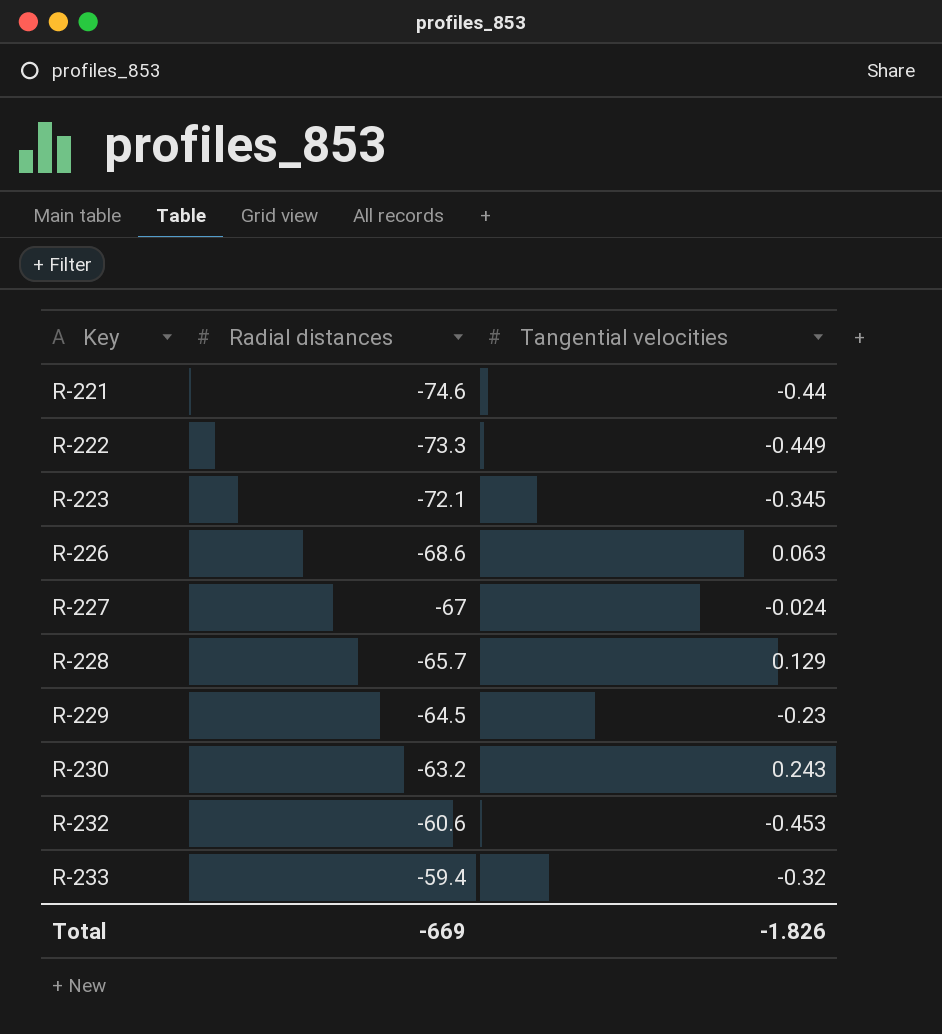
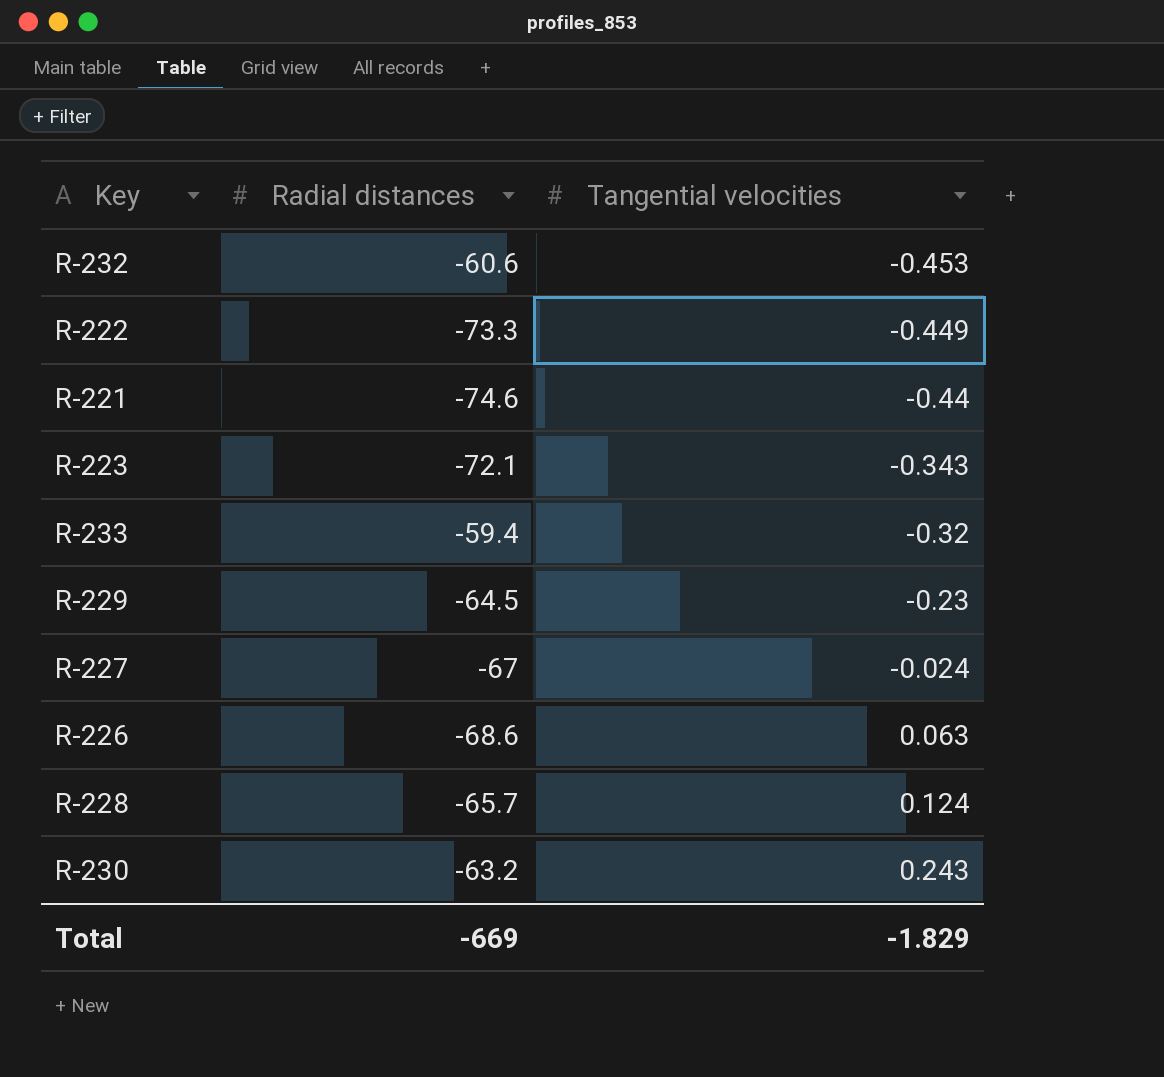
row order: Key ascending -> Tangential velocities ascending
R-223 | Tangential velocities: -0.345 -> -0.343
R-228 | Tangential velocities: 0.129 -> 0.124
Total | Tangential velocities: -1.826 -> -1.829

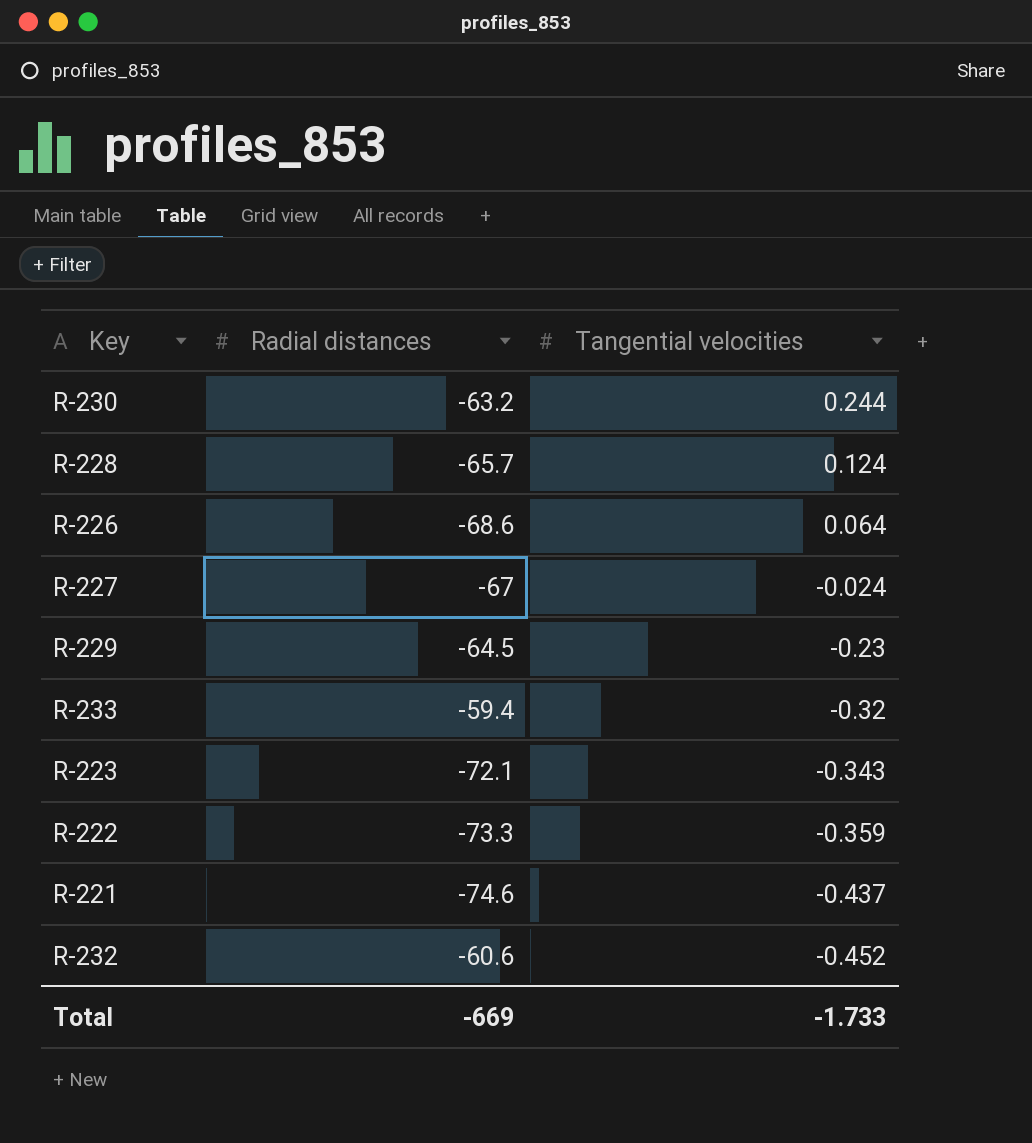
row order: Tangential velocities ascending -> Tangential velocities descending
R-230 | Tangential velocities: 0.243 -> 0.244
R-226 | Tangential velocities: 0.063 -> 0.064
R-222 | Tangential velocities: -0.449 -> -0.359
R-221 | Tangential velocities: -0.44 -> -0.437
R-232 | Tangential velocities: -0.453 -> -0.452
Total | Tangential velocities: -1.829 -> -1.733

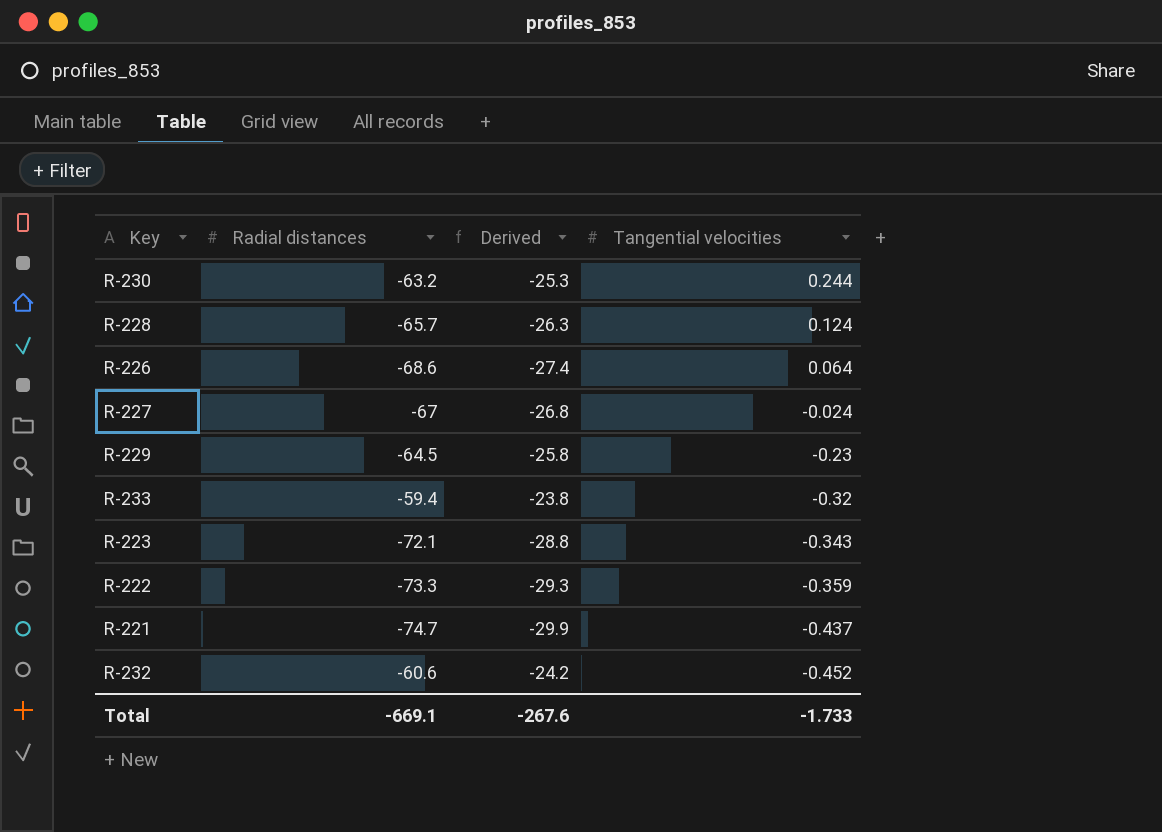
column Derived | formula: none -> [Radial distances] * 0.4
R-221 | Radial distances: -74.6 -> -74.7
Total | Radial distances: -669 -> -669.1

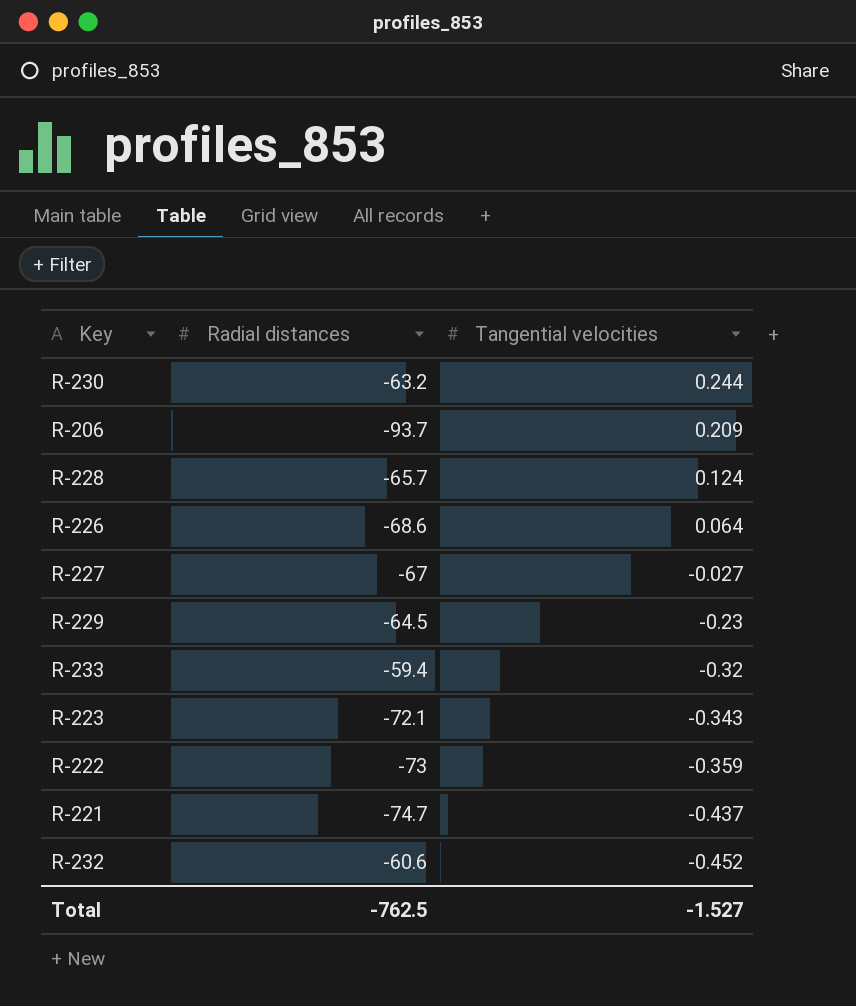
column Derived | formula: [Radial distances] * 0.4 -> none
row R-206: none -> -93.7 | 0.209
R-227 | Tangential velocities: -0.024 -> -0.027
R-222 | Radial distances: -73.3 -> -73
Total | Radial distances: -669.1 -> -762.5
Total | Tangential velocities: -1.733 -> -1.527

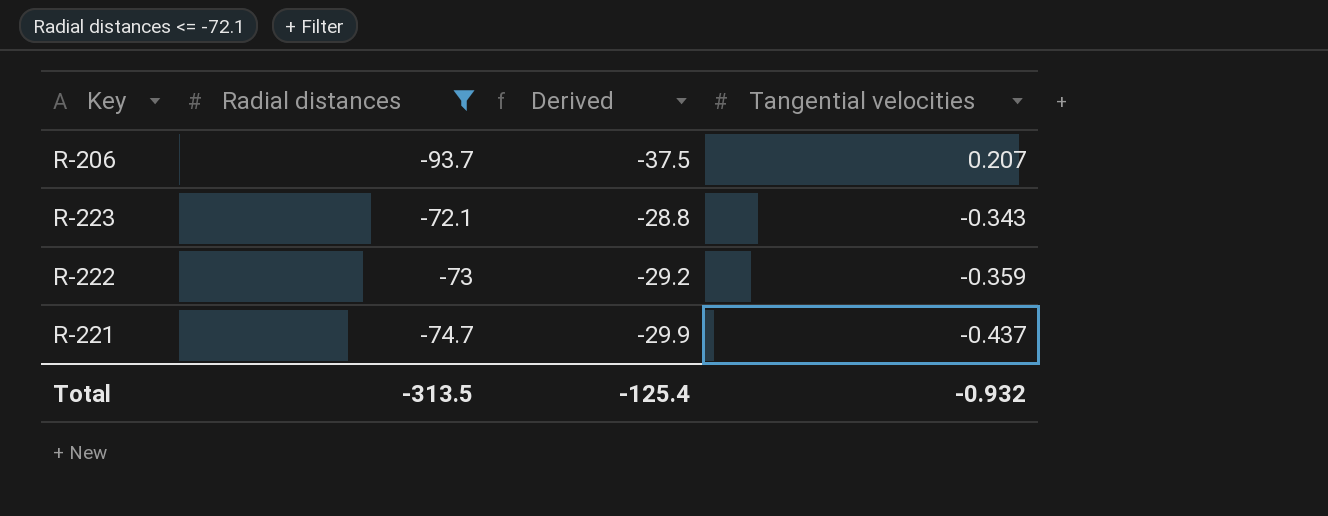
filter: none -> Radial distances <= -72.1
column Derived | formula: none -> [Radial distances] * 0.4
R-206 | Tangential velocities: 0.209 -> 0.207
Total | Radial distances: -762.5 -> -313.5
Total | Tangential velocities: -1.527 -> -0.932

